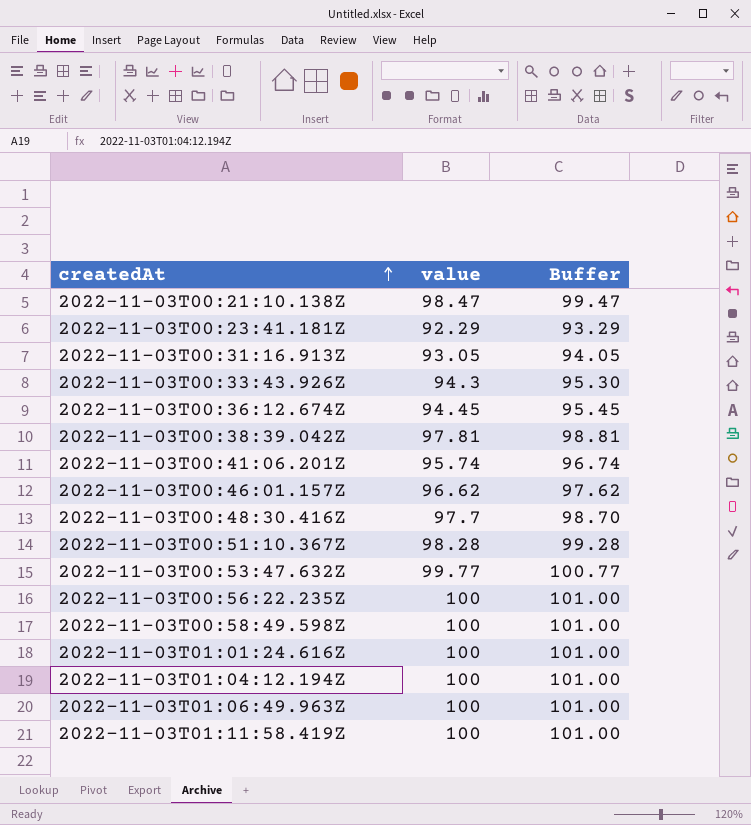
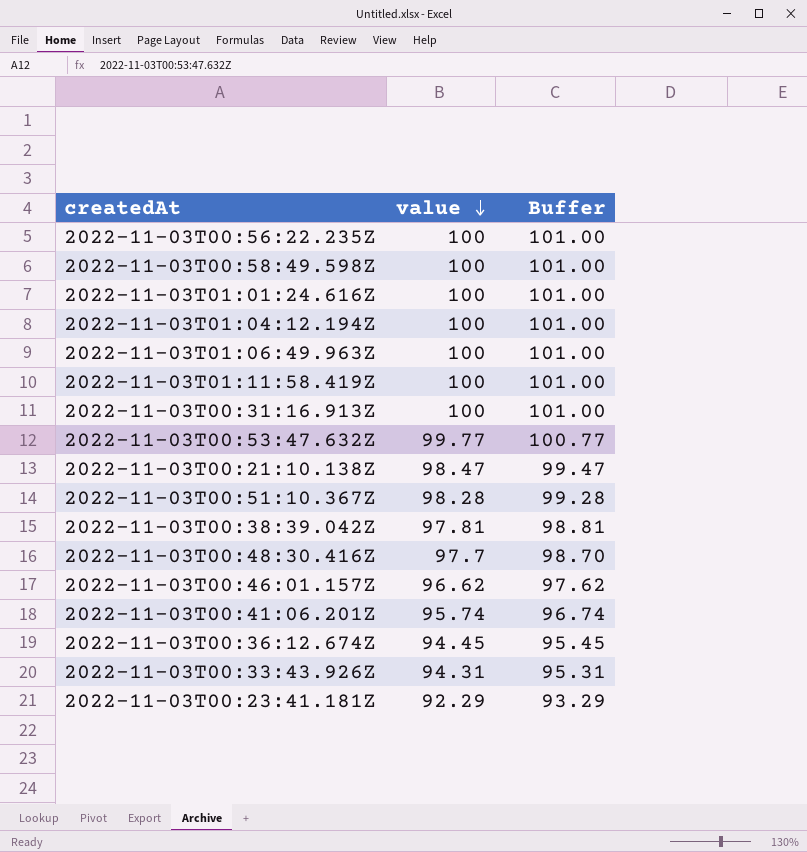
row order: createdAt ascending -> value descending
2022-11-03T00:31:16.913Z | value: 93.05 -> 100
2022-11-03T00:31:16.913Z | Buffer: 94.05 -> 101.00
2022-11-03T00:33:43.926Z | value: 94.3 -> 94.31
2022-11-03T00:33:43.926Z | Buffer: 95.30 -> 95.31

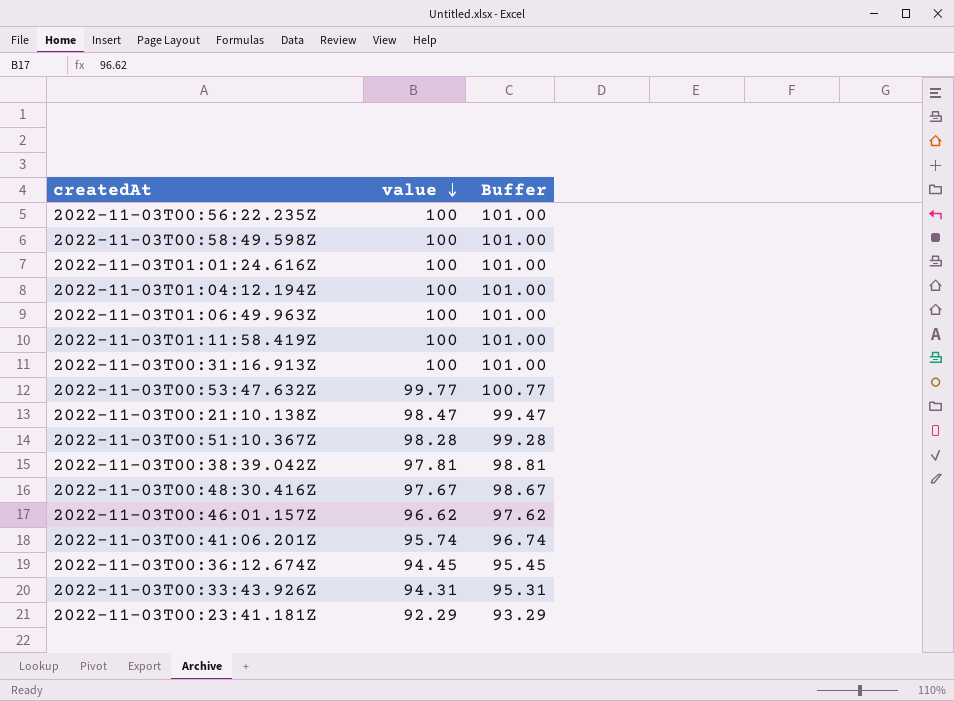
2022-11-03T00:48:30.416Z | value: 97.7 -> 97.67
2022-11-03T00:48:30.416Z | Buffer: 98.70 -> 98.67

